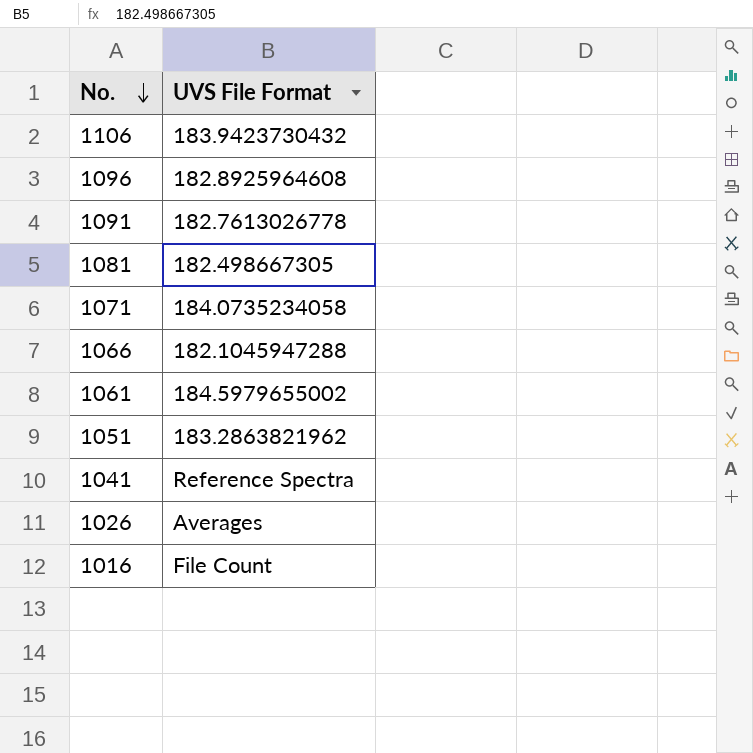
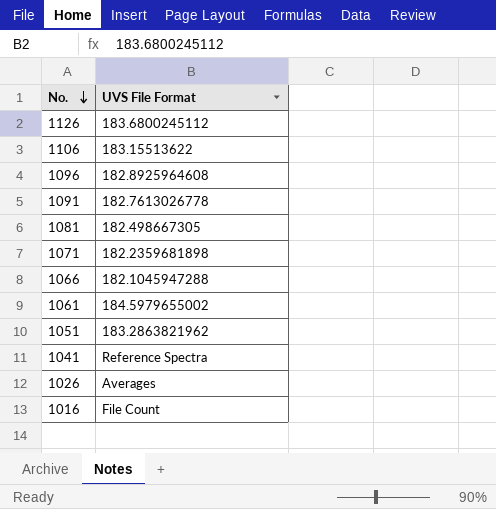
row 1126: none -> 183.6800245112
1106 | UVS File Format: 183.9423730432 -> 183.15513622
1071 | UVS File Format: 184.0735234058 -> 182.2359681898

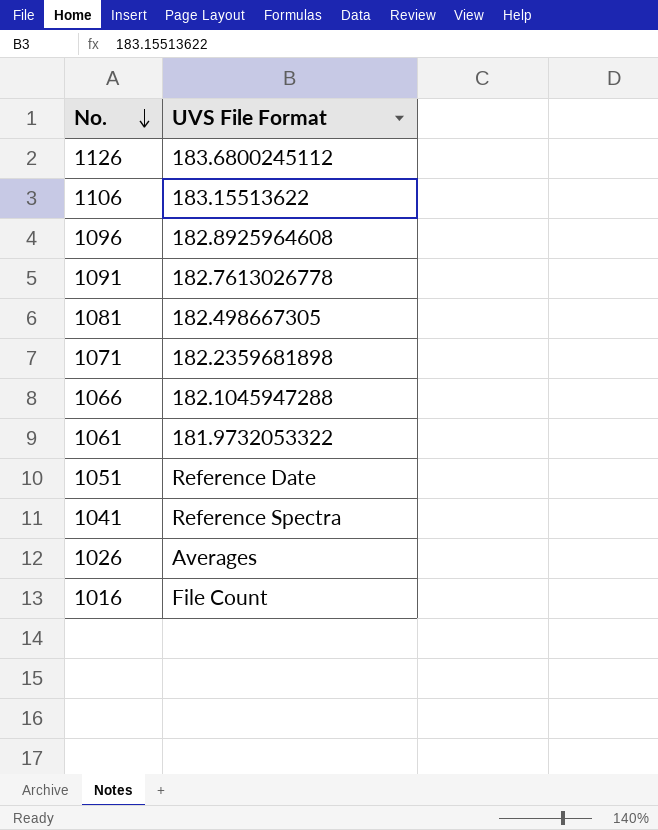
1061 | UVS File Format: 184.5979655002 -> 181.9732053322
1051 | UVS File Format: 183.2863821962 -> Reference Date

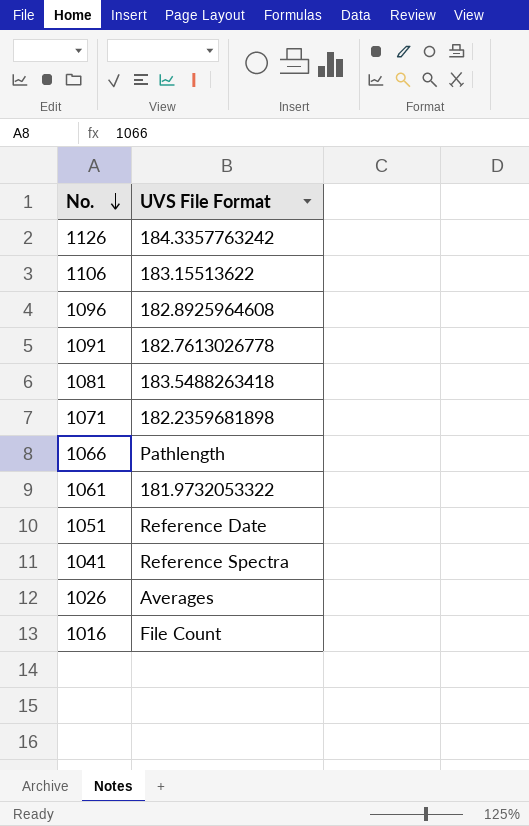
1126 | UVS File Format: 183.6800245112 -> 184.3357763242
1081 | UVS File Format: 182.498667305 -> 183.5488263418
1066 | UVS File Format: 182.1045947288 -> Pathlength

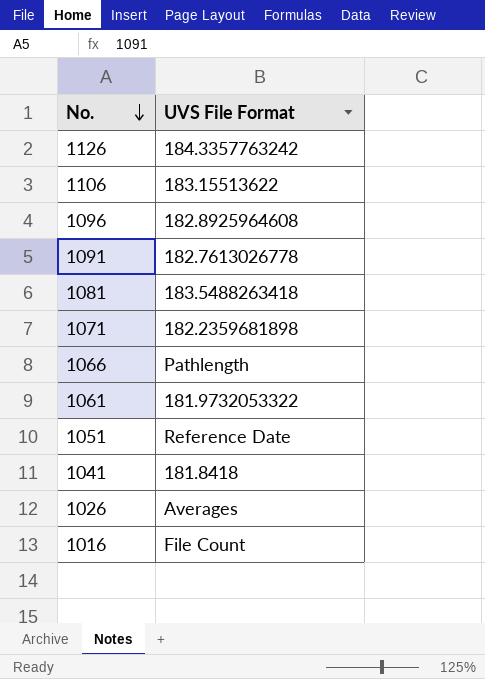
1041 | UVS File Format: Reference Spectra -> 181.8418

